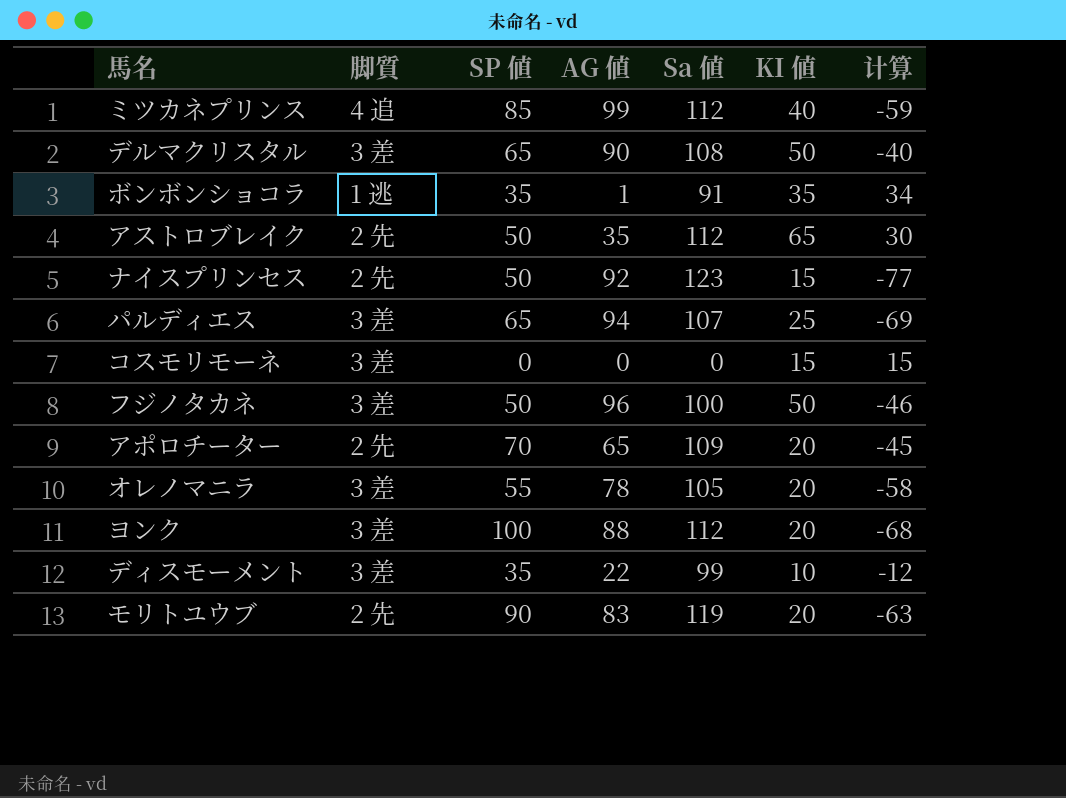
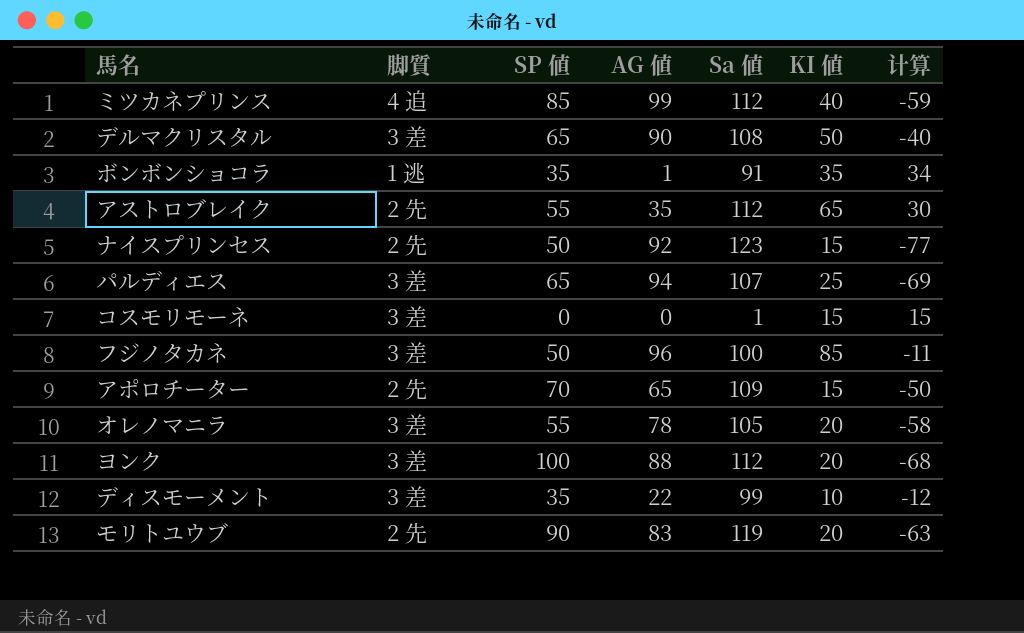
アストロブレイク | SP 値: 50 -> 55
コスモリモーネ | Sa 値: 0 -> 1
フジノタカネ | KI 値: 50 -> 85
フジノタカネ | 计算: -46 -> -11
アポロチーター | KI 値: 20 -> 15
アポロチーター | 计算: -45 -> -50

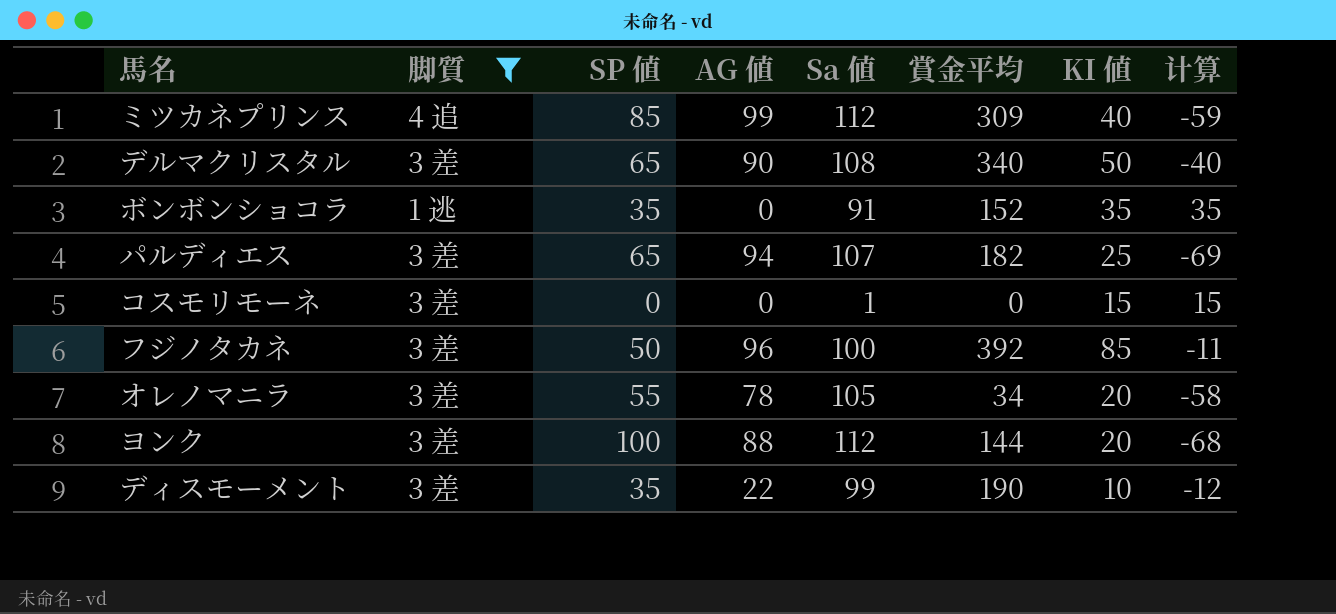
filter: none -> 脚質 != 2 先
column 賞金平均 | position: none -> 6
ボンボンショコラ | AG 値: 1 -> 0
ボンボンショコラ | 计算: 34 -> 35

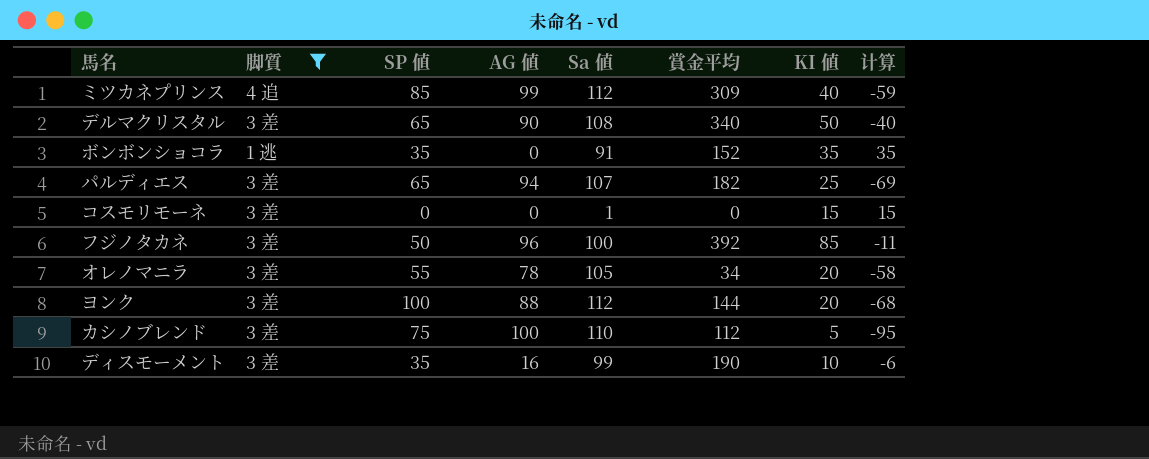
row カシノブレンド: none -> 3 差 | 75 | 100 | 110 | 112 | 5 | -95
ディスモーメント | AG 値: 22 -> 16
ディスモーメント | 计算: -12 -> -6

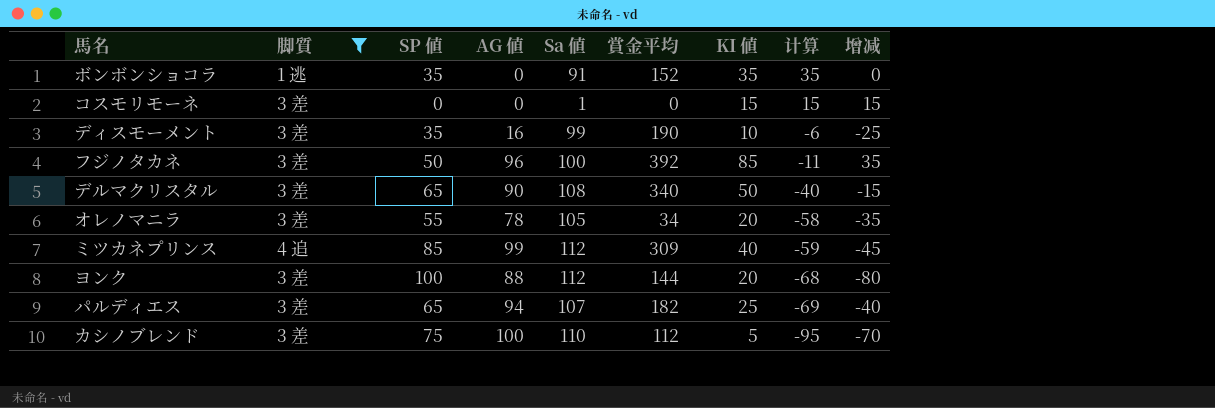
row order: none -> 计算 descending
column 增减 | formula: none -> [KI 値] - [SP 値]

